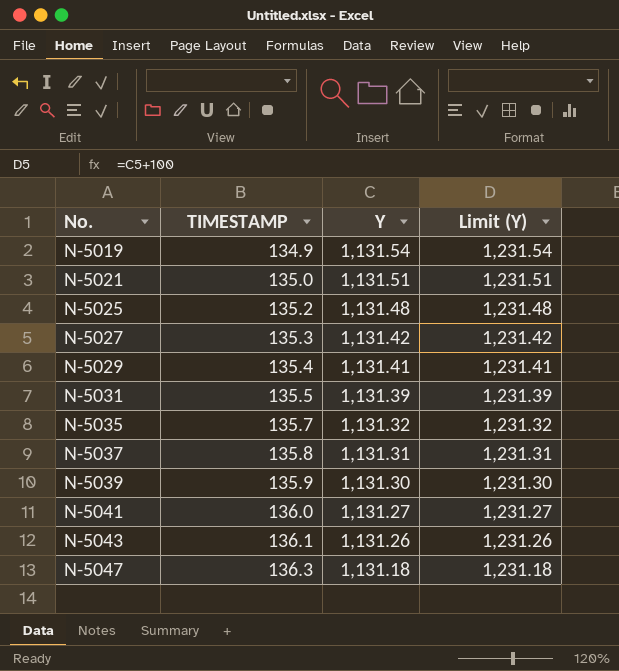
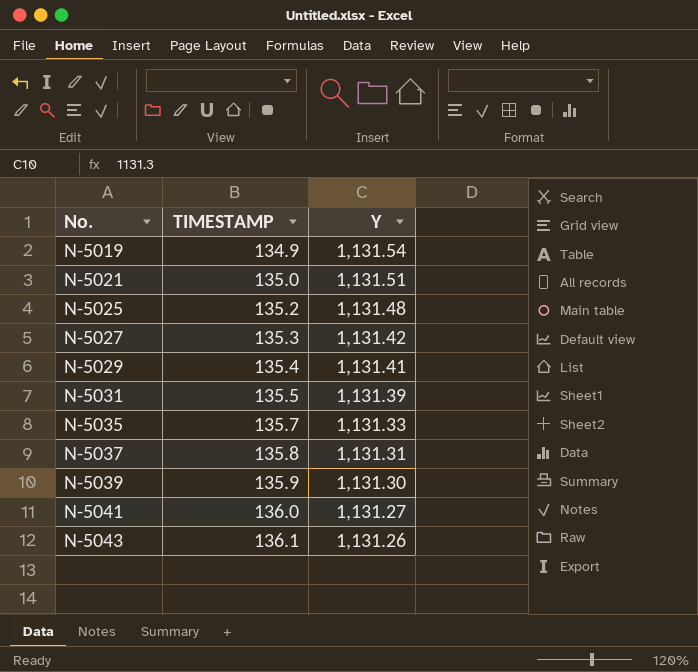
column Limit (Y) | formula: [Y] + 100 -> none
row N-5047: 136.3 | 1,131.18 | 1,231.18 -> none
N-5035 | Y: 1,131.32 -> 1,131.33

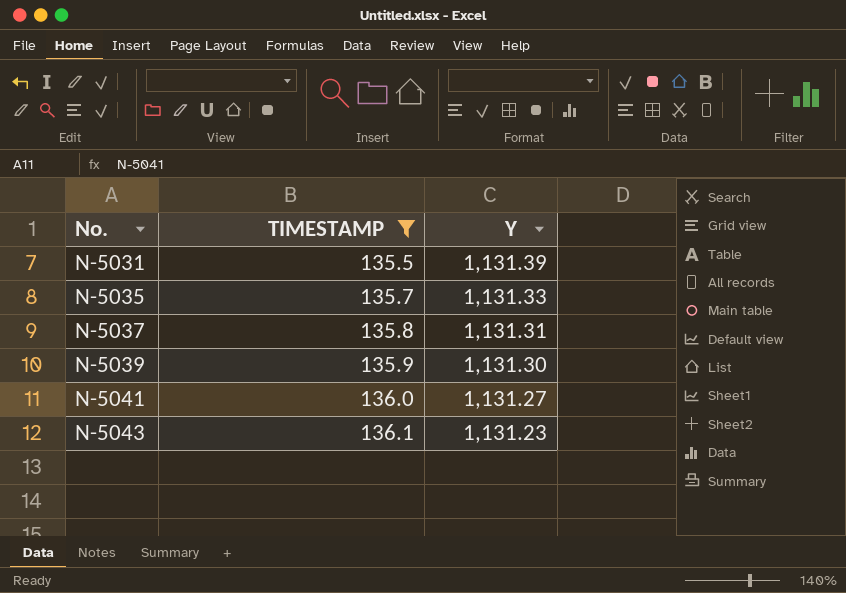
filter: none -> TIMESTAMP >= 135.5
N-5043 | Y: 1,131.26 -> 1,131.23

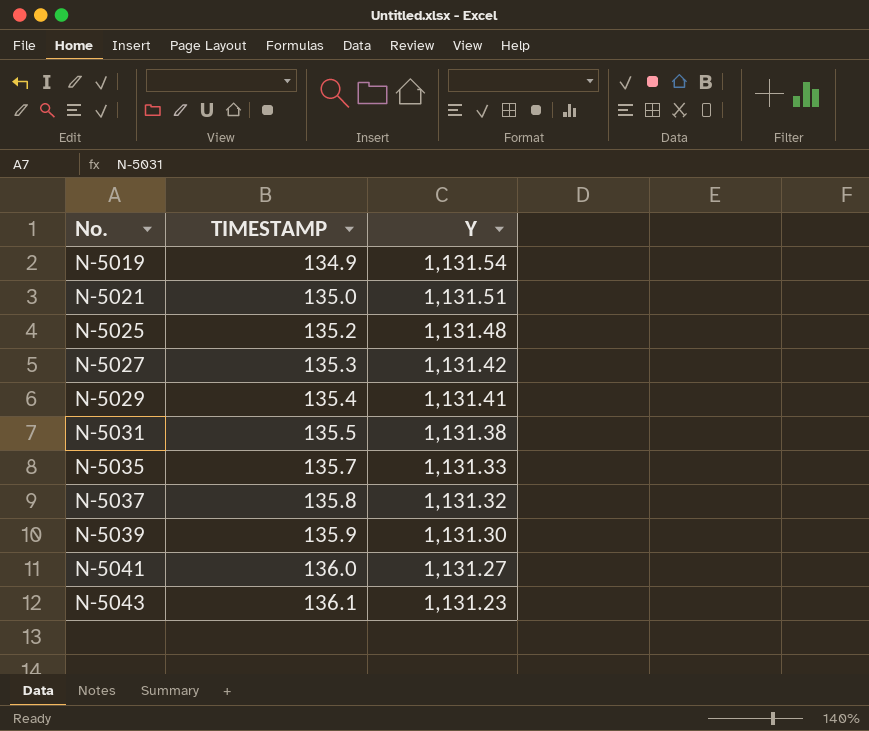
filter: TIMESTAMP >= 135.5 -> none
N-5031 | Y: 1,131.39 -> 1,131.38
N-5037 | Y: 1,131.31 -> 1,131.32

